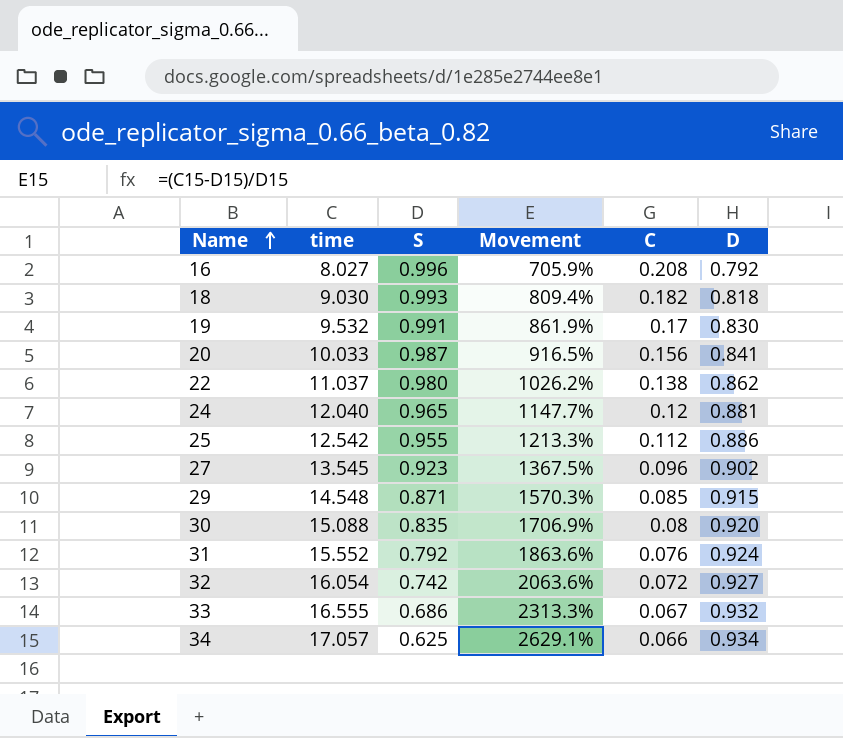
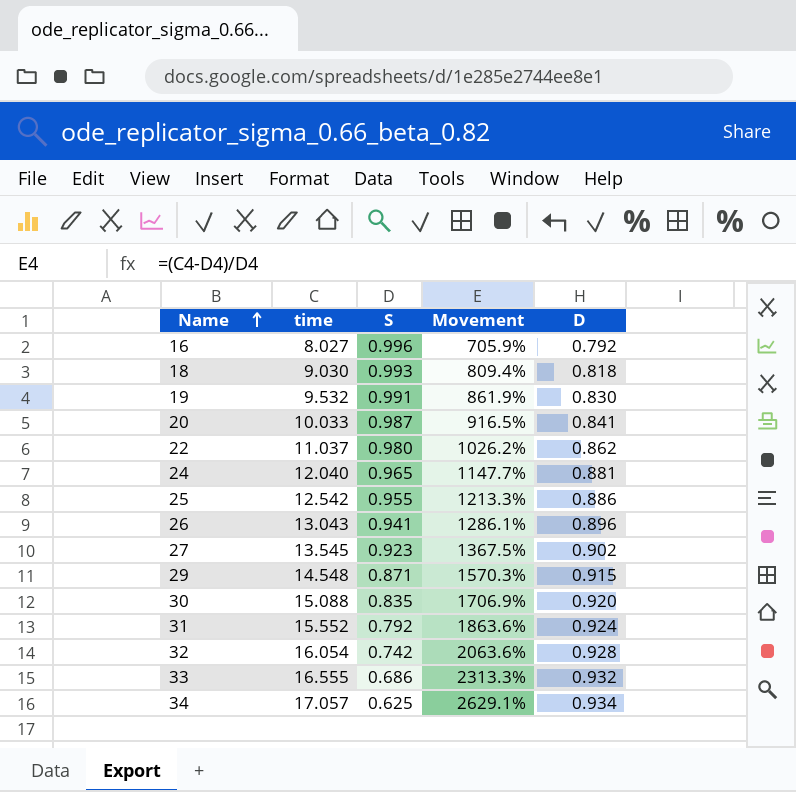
column C | position: 5 -> none
row 26: none -> 13.043 | 0.941 | 1286.1% | 0.896
32 | D: 0.927 -> 0.928

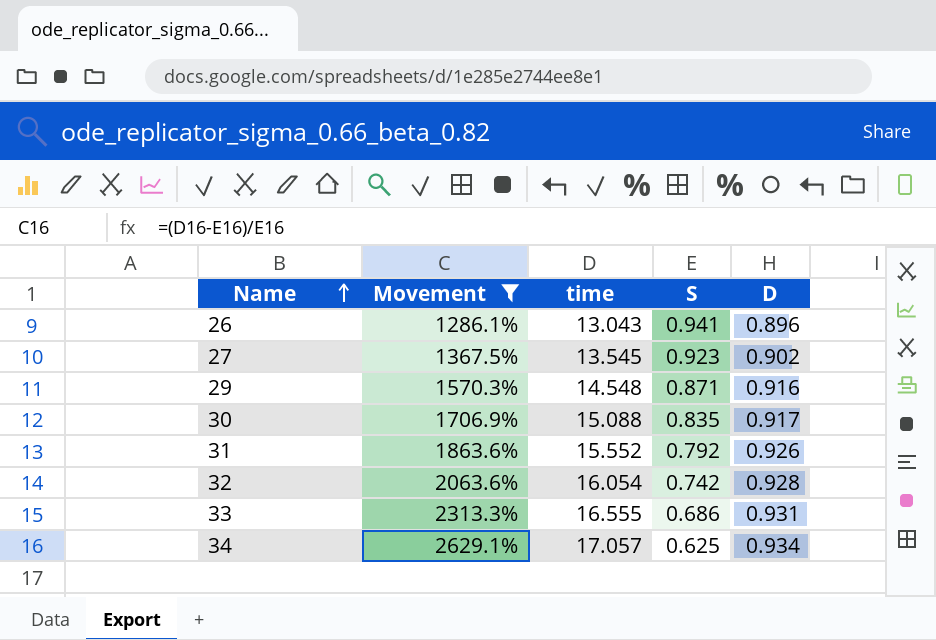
filter: none -> Movement >= 1286.1%
column Movement | position: 4 -> 2
29 | D: 0.915 -> 0.916
30 | D: 0.920 -> 0.917
31 | D: 0.924 -> 0.926
33 | D: 0.932 -> 0.931

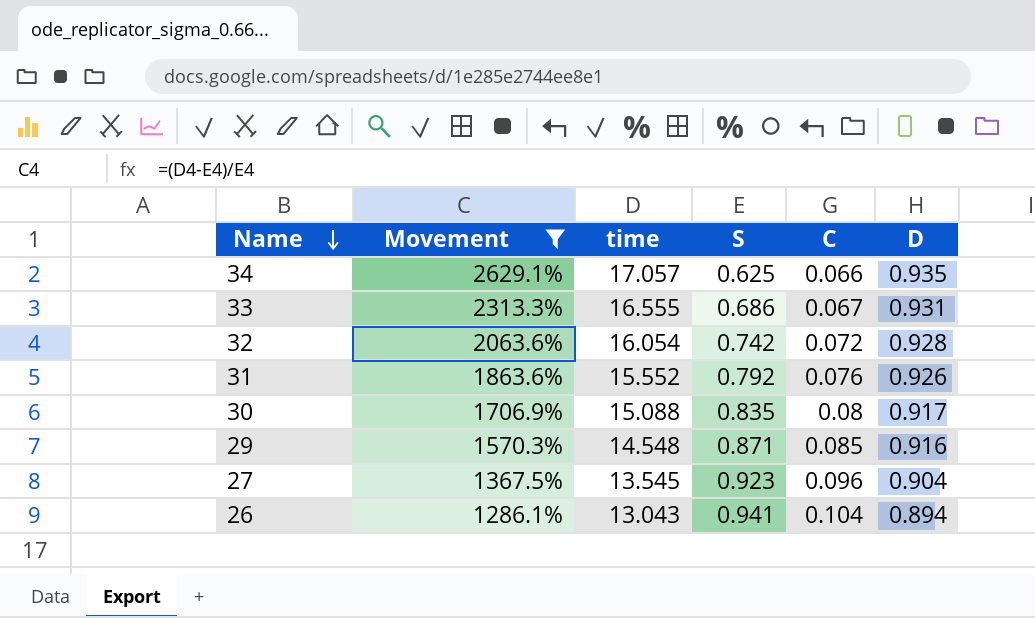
row order: Name ascending -> Name descending
column C | position: none -> 5
34 | D: 0.934 -> 0.935
27 | D: 0.902 -> 0.904
26 | D: 0.896 -> 0.894

